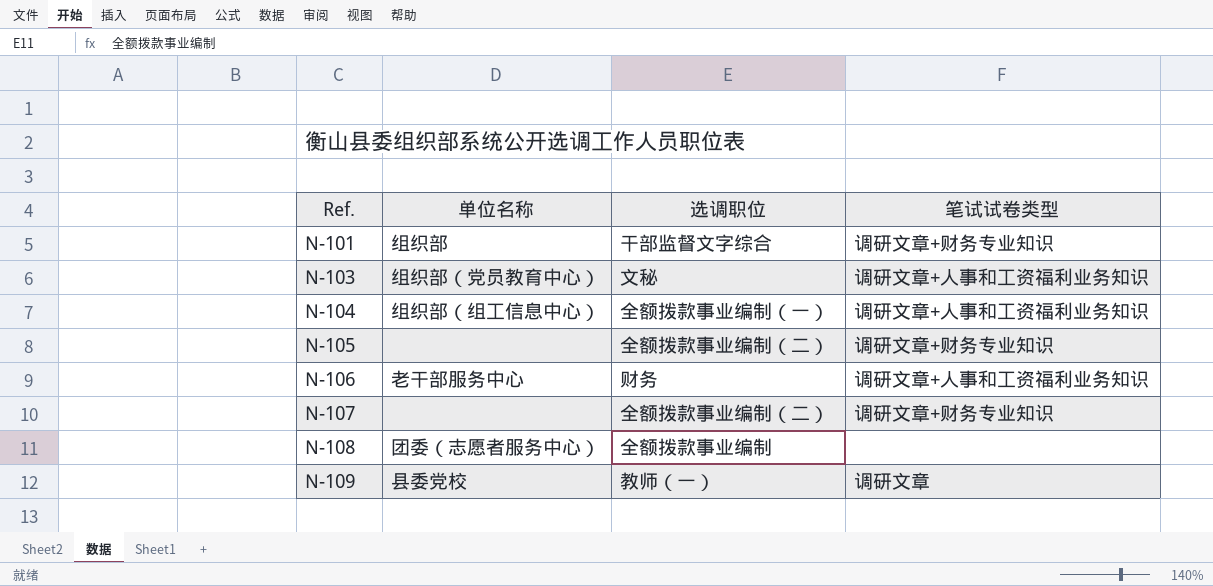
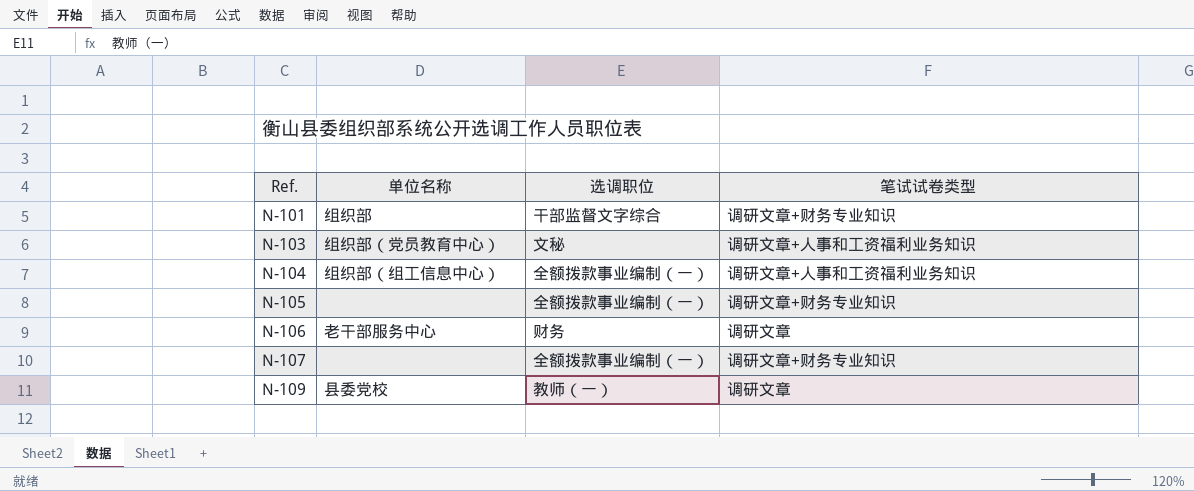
row N-108: 团委（志愿者服务中心） | 全额拨款事业编制 | none -> none
N-105 | 选调职位: 全额拨款事业编制（二） -> 全额拨款事业编制（一）
N-106 | 笔试试卷类型: 调研文章+人事和工资福利业务知识 -> 调研文章
N-107 | 选调职位: 全额拨款事业编制（二） -> 全额拨款事业编制（一）

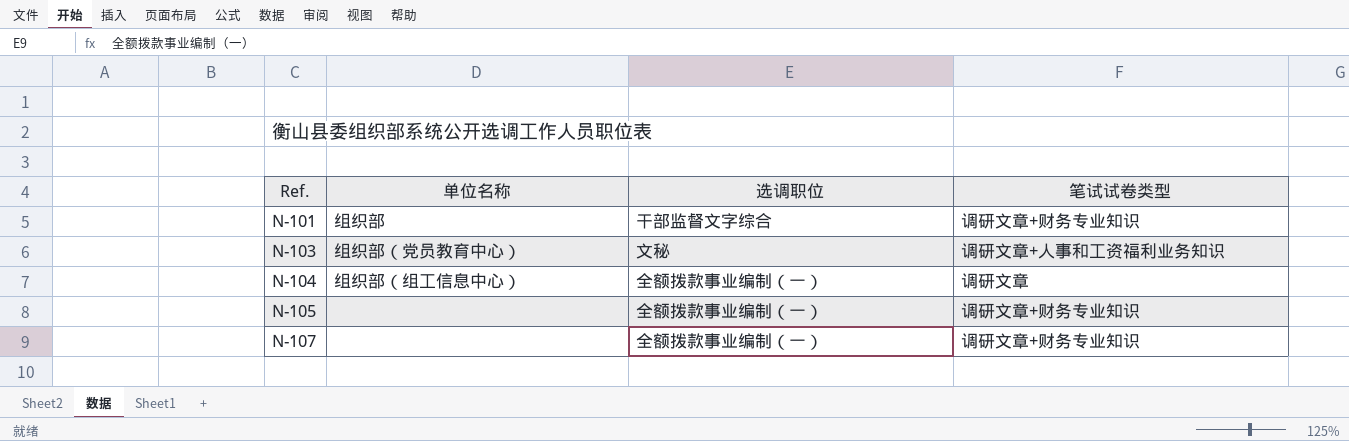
row N-106: 老干部服务中心 | 财务 | 调研文章 -> none
row N-109: 县委党校 | 教师（一） | 调研文章 -> none
N-104 | 笔试试卷类型: 调研文章+人事和工资福利业务知识 -> 调研文章

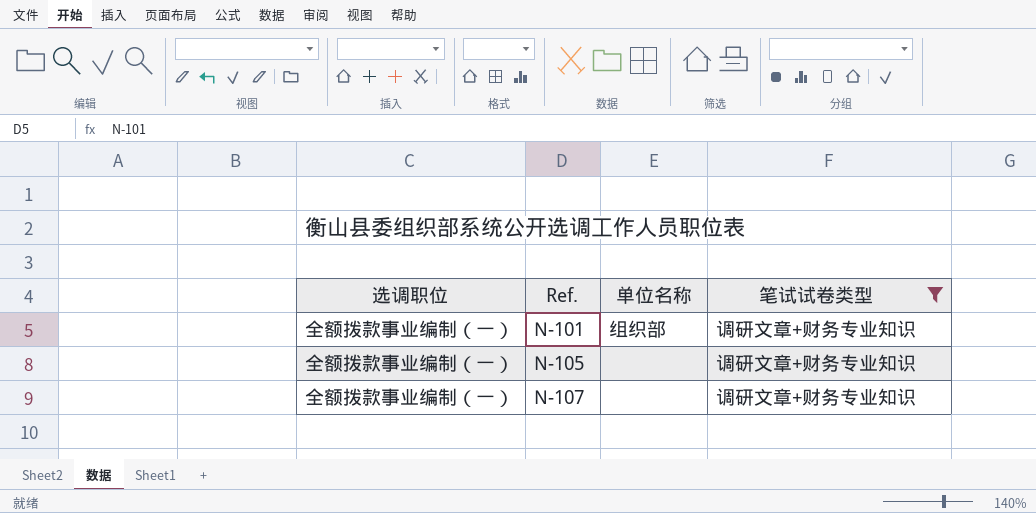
filter: none -> 笔试试卷类型 = 调研文章+财务专业知识
column 选调职位 | position: 3 -> 1
N-101 | 选调职位: 干部监督文字综合 -> 全额拨款事业编制（一）

